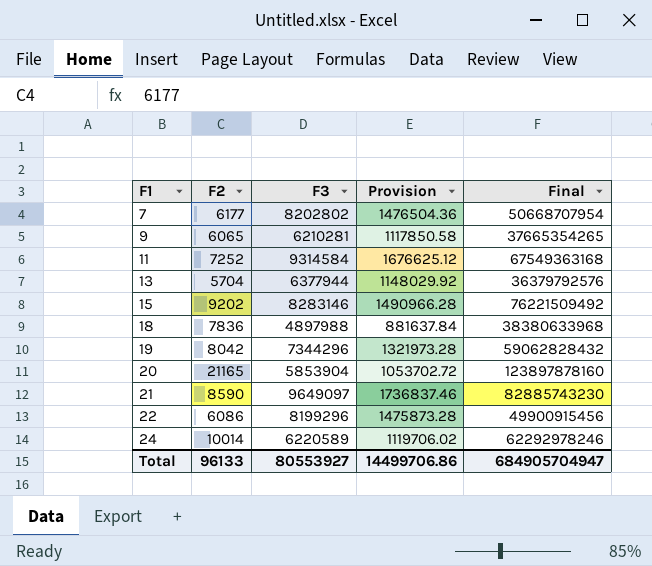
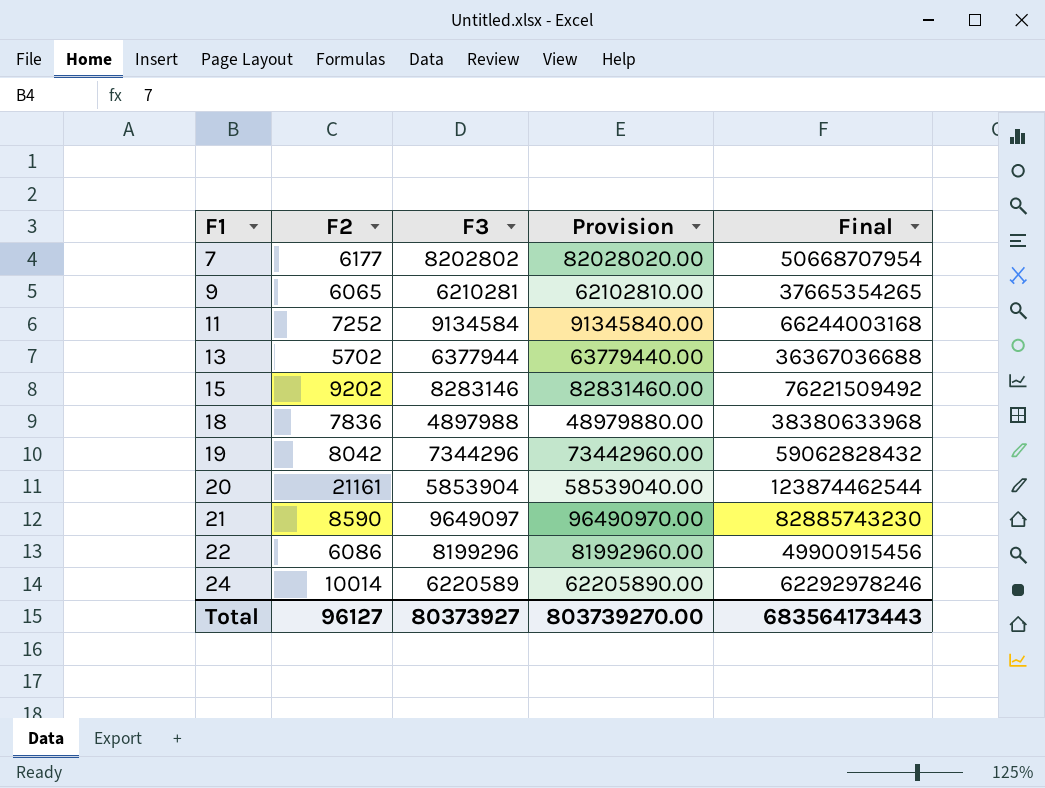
column Provision | formula: [F3] * 0.18 -> [F3] * 10
11 | F3: 9314584 -> 9134584
11 | Final: 67549363168 -> 66244003168
13 | F2: 5704 -> 5702
13 | Final: 36379792576 -> 36367036688
20 | F2: 21165 -> 21161
20 | Final: 123897878160 -> 123874462544
Total | F2: 96133 -> 96127
Total | F3: 80553927 -> 80373927
Total | Provision: 14499706.86 -> 803739270.00
Total | Final: 684905704947 -> 683564173443

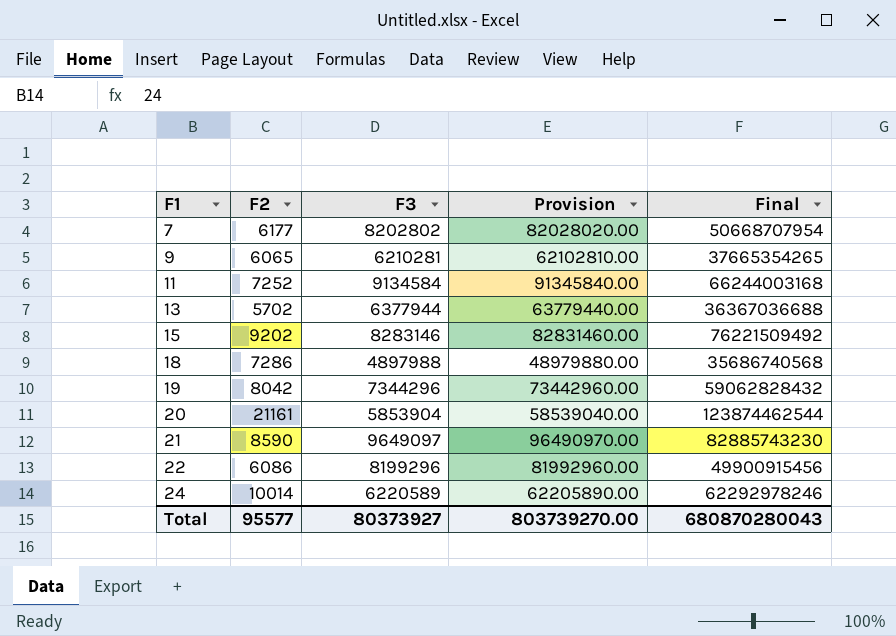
18 | F2: 7836 -> 7286
18 | Final: 38380633968 -> 35686740568
Total | F2: 96127 -> 95577
Total | Final: 683564173443 -> 680870280043

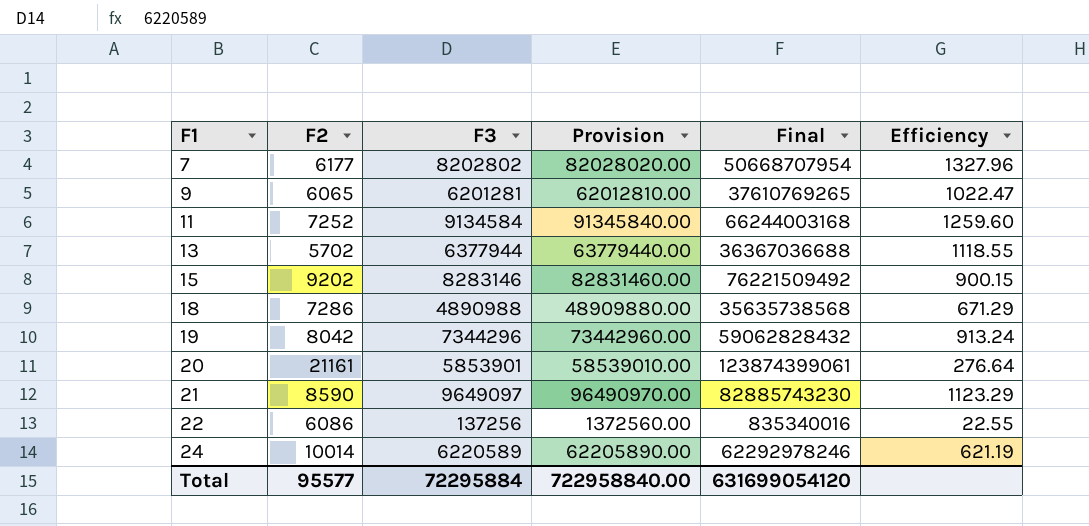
column Efficiency | formula: none -> [F3] / [F2]
9 | F3: 6210281 -> 6201281
9 | Provision: 62102810.00 -> 62012810.00
9 | Final: 37665354265 -> 37610769265
18 | F3: 4897988 -> 4890988
18 | Provision: 48979880.00 -> 48909880.00
18 | Final: 35686740568 -> 35635738568
20 | F3: 5853904 -> 5853901
20 | Provision: 58539040.00 -> 58539010.00
20 | Final: 123874462544 -> 123874399061
22 | F3: 8199296 -> 137256
22 | Provision: 81992960.00 -> 1372560.00
22 | Final: 49900915456 -> 835340016
Total | F3: 80373927 -> 72295884
Total | Provision: 803739270.00 -> 722958840.00
Total | Final: 680870280043 -> 631699054120

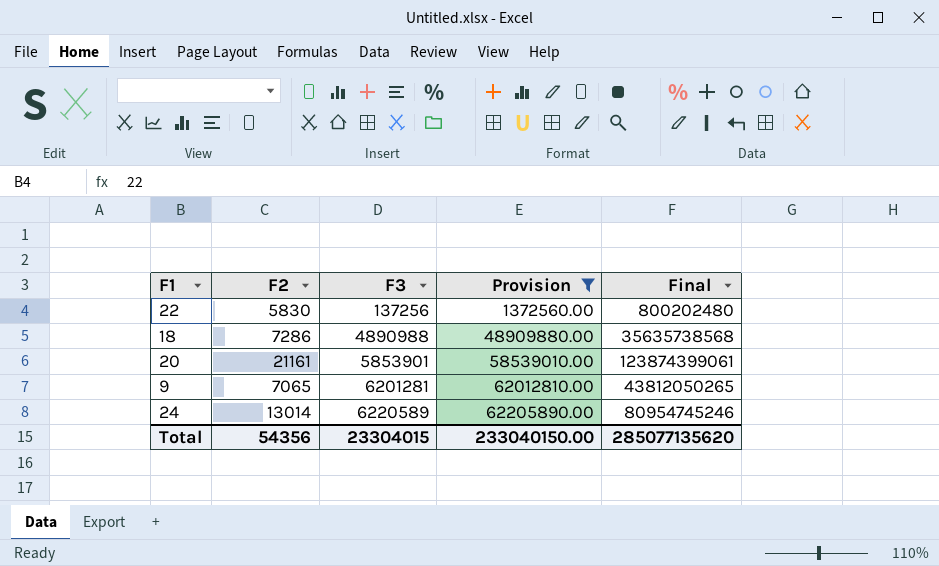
filter: none -> Provision <= 62205890.00
row order: F1 ascending -> F3 ascending
column Efficiency | formula: [F3] / [F2] -> none
22 | F2: 6086 -> 5830
22 | Final: 835340016 -> 800202480
9 | F2: 6065 -> 7065
9 | Final: 37610769265 -> 43812050265
24 | F2: 10014 -> 13014
24 | Final: 62292978246 -> 80954745246
Total | F2: 95577 -> 54356
Total | F3: 72295884 -> 23304015
Total | Provision: 722958840.00 -> 233040150.00
Total | Final: 631699054120 -> 285077135620

